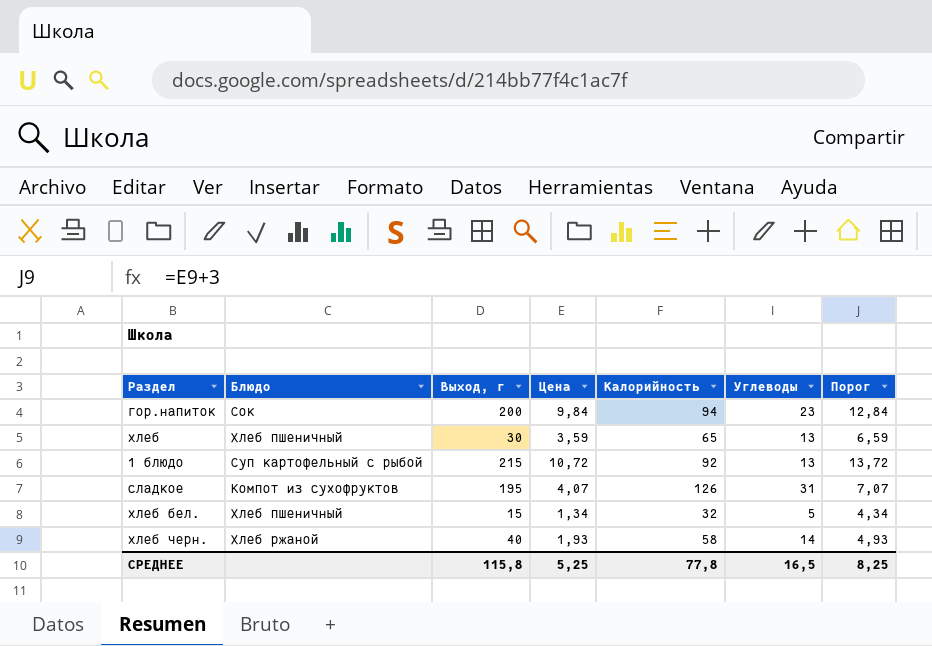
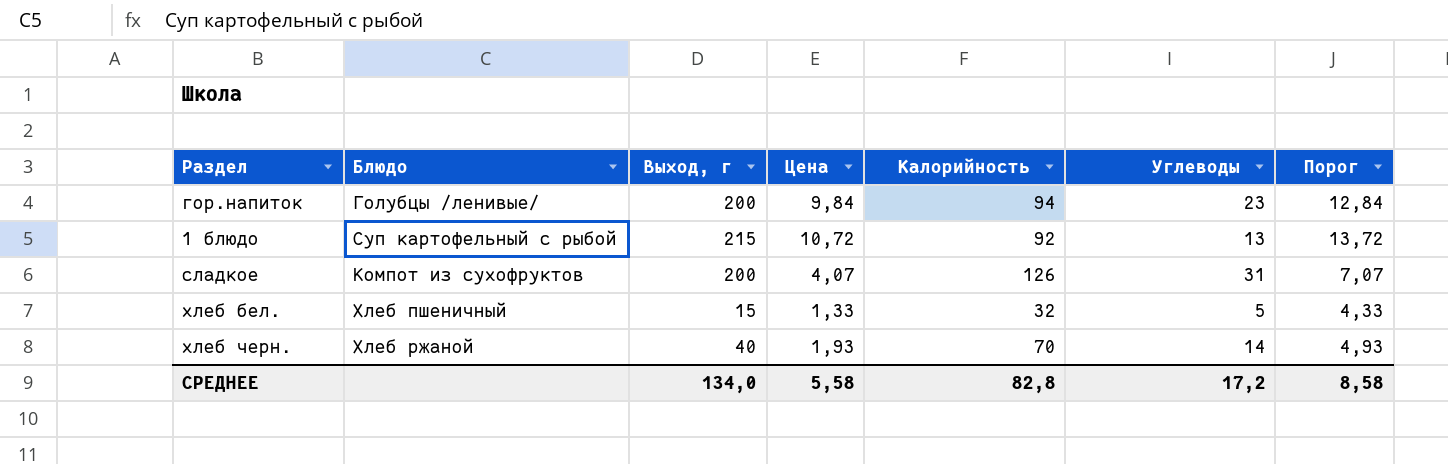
row хлеб: Хлеб пшеничный | 30 | 3,59 | 65 | 13 | 6,59 -> none
гор.напиток | Блюдо: Сок -> Голубцы /ленивые/
сладкое | Выход, г: 195 -> 200
хлеб бел. | Цена: 1,34 -> 1,33
хлеб бел. | Порог: 4,34 -> 4,33
хлеб черн. | Калорийность: 58 -> 70
СРЕДНЕЕ | Выход, г: 115,8 -> 134,0
СРЕДНЕЕ | Цена: 5,25 -> 5,58
СРЕДНЕЕ | Калорийность: 77,8 -> 82,8
СРЕДНЕЕ | Углеводы: 16,5 -> 17,2
СРЕДНЕЕ | Порог: 8,25 -> 8,58

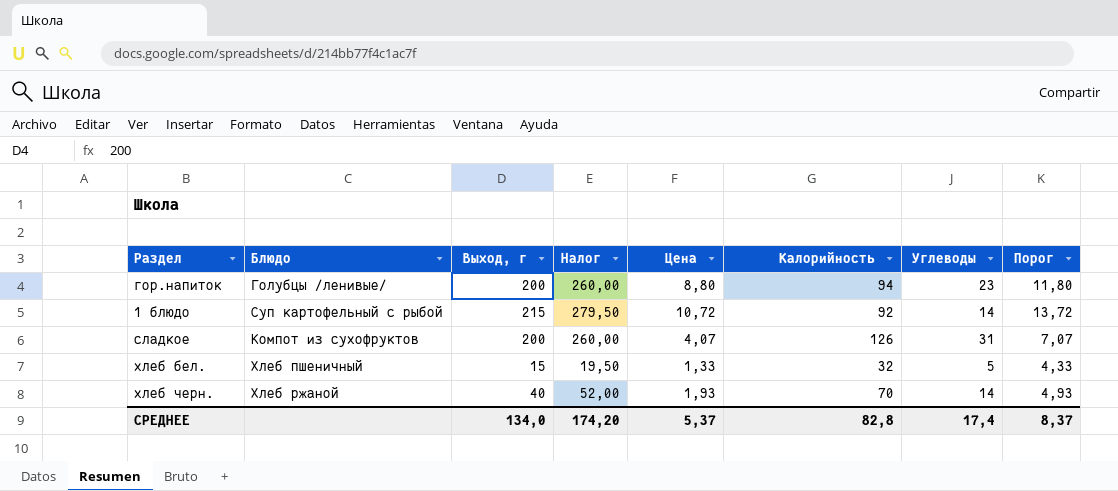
column Налог | formula: none -> [Выход, г] * 1,3
гор.напиток | Цена: 9,84 -> 8,80
гор.напиток | Порог: 12,84 -> 11,80
1 блюдо | Углеводы: 13 -> 14
СРЕДНЕЕ | Цена: 5,58 -> 5,37
СРЕДНЕЕ | Углеводы: 17,2 -> 17,4
СРЕДНЕЕ | Порог: 8,58 -> 8,37

